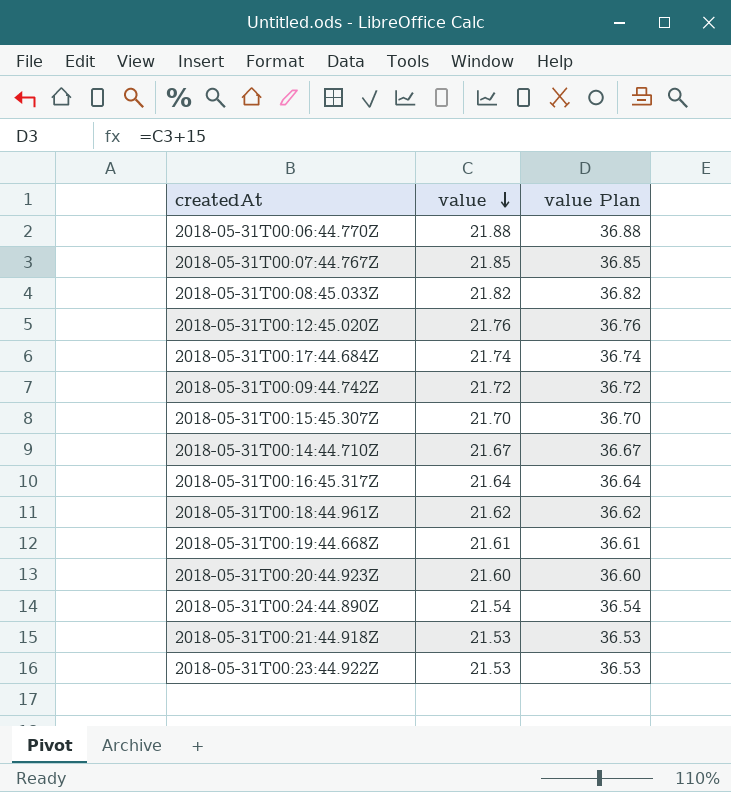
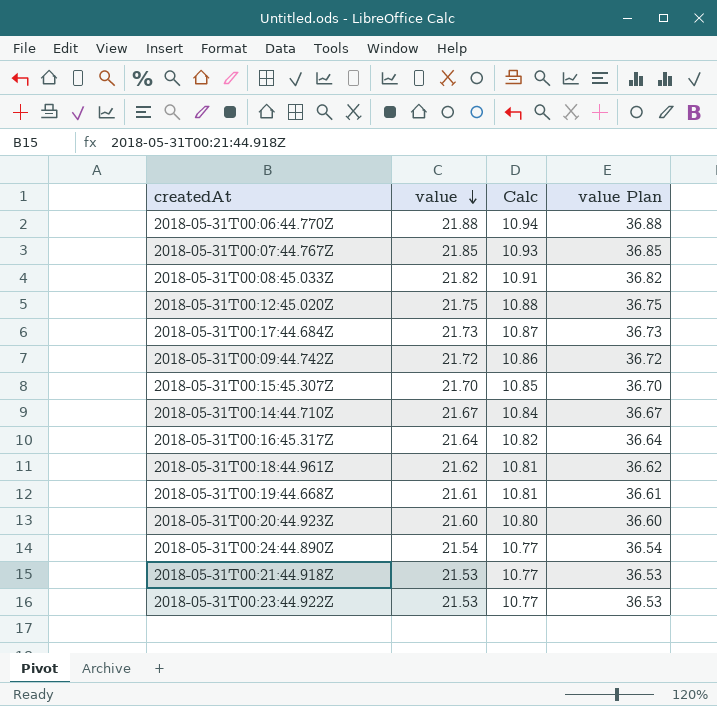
column Calc | formula: none -> [value] * 0.5
2018-05-31T00:12:45.020Z | value: 21.76 -> 21.75
2018-05-31T00:12:45.020Z | value Plan: 36.76 -> 36.75
2018-05-31T00:17:44.684Z | value: 21.74 -> 21.73
2018-05-31T00:17:44.684Z | value Plan: 36.74 -> 36.73

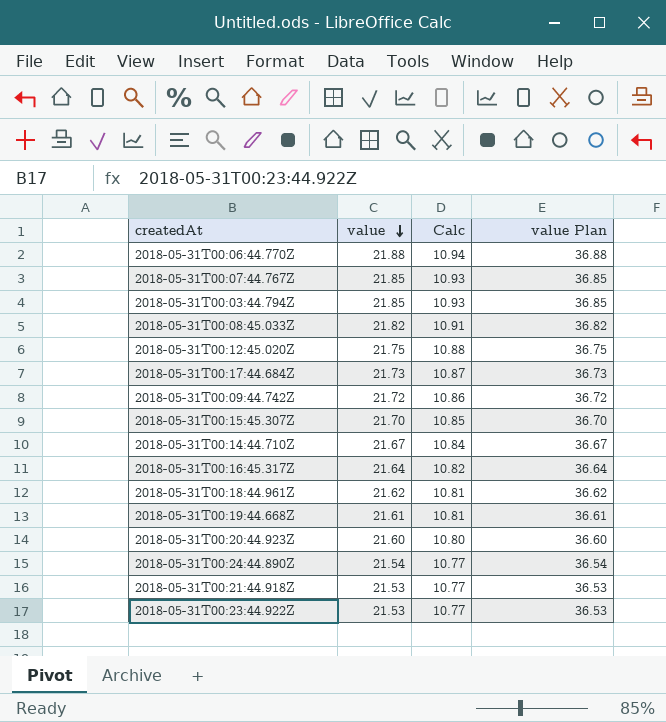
row 2018-05-31T00:03:44.794Z: none -> 21.85 | 10.93 | 36.85

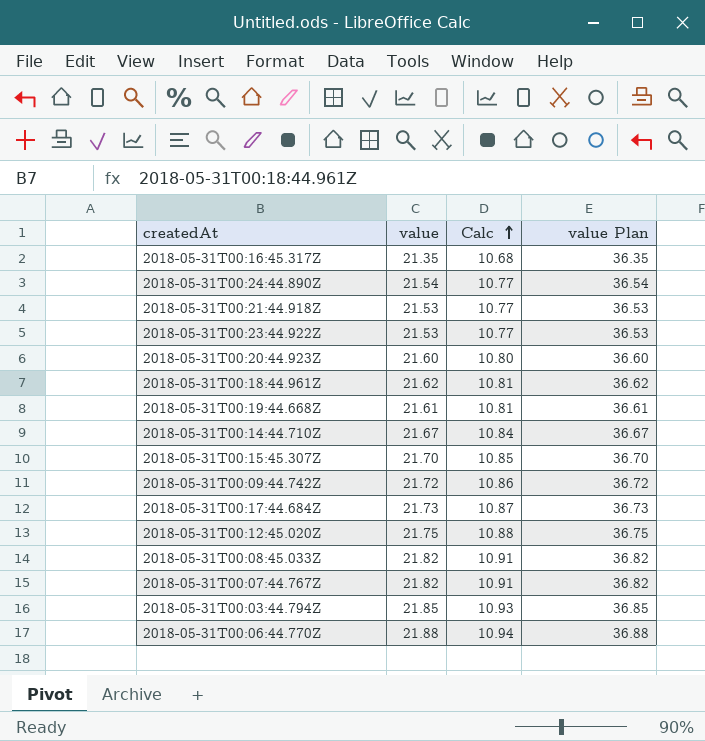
row order: value descending -> Calc ascending
2018-05-31T00:16:45.317Z | value: 21.64 -> 21.35
2018-05-31T00:16:45.317Z | Calc: 10.82 -> 10.68
2018-05-31T00:16:45.317Z | value Plan: 36.64 -> 36.35
2018-05-31T00:07:44.767Z | value: 21.85 -> 21.82
2018-05-31T00:07:44.767Z | Calc: 10.93 -> 10.91
2018-05-31T00:07:44.767Z | value Plan: 36.85 -> 36.82

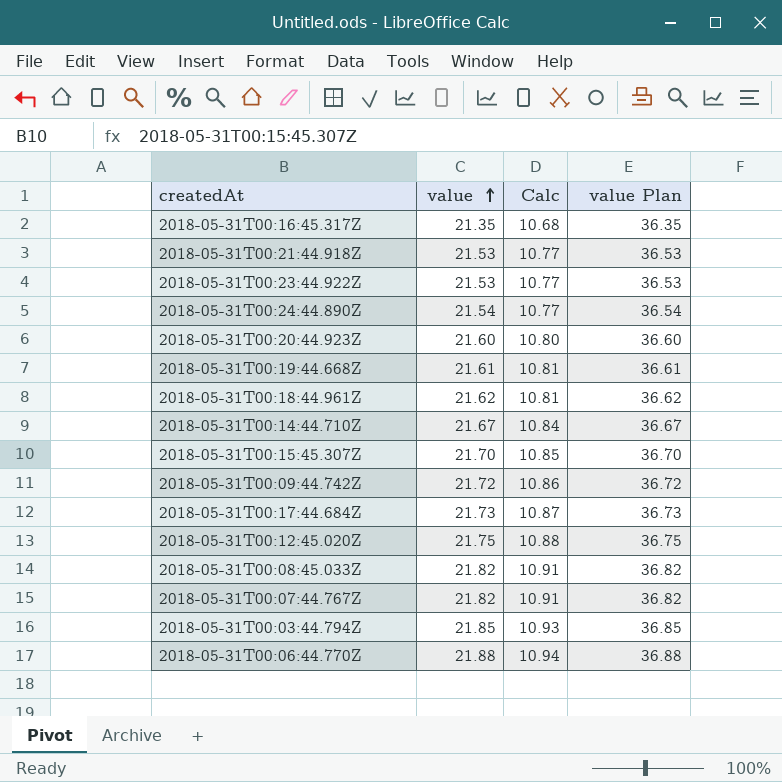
row order: Calc ascending -> value ascending

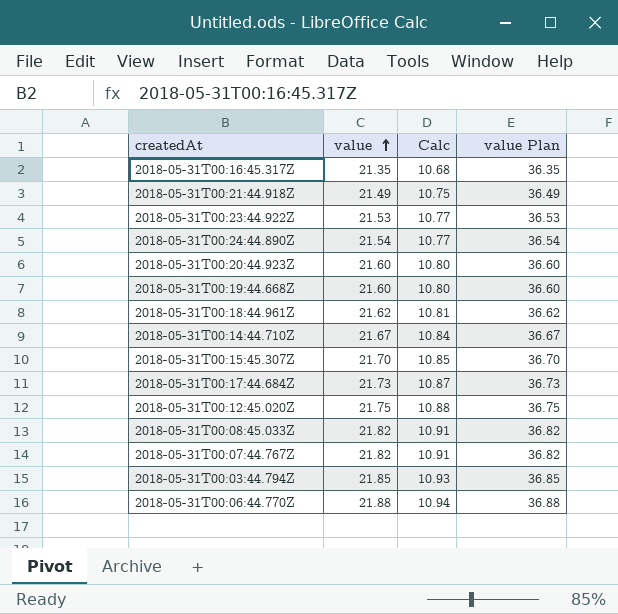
row 2018-05-31T00:09:44.742Z: 21.72 | 10.86 | 36.72 -> none
2018-05-31T00:21:44.918Z | value: 21.53 -> 21.49
2018-05-31T00:21:44.918Z | Calc: 10.77 -> 10.75
2018-05-31T00:21:44.918Z | value Plan: 36.53 -> 36.49
2018-05-31T00:19:44.668Z | value: 21.61 -> 21.60
2018-05-31T00:19:44.668Z | Calc: 10.81 -> 10.80
2018-05-31T00:19:44.668Z | value Plan: 36.61 -> 36.60

